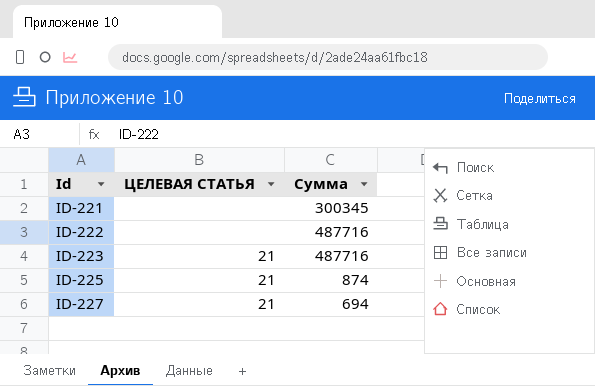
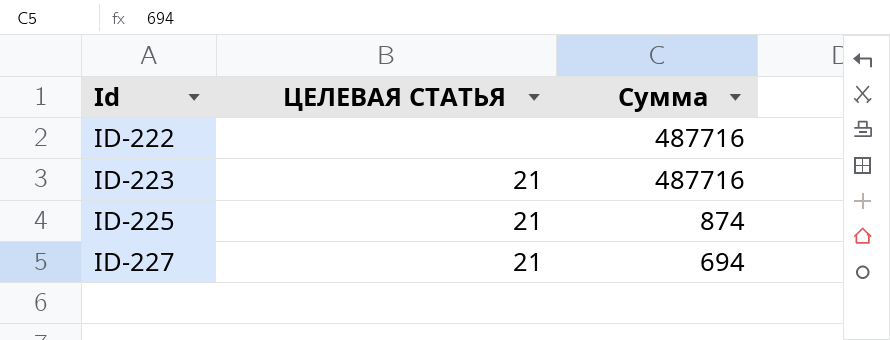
row ID-221: none | 300345 -> none

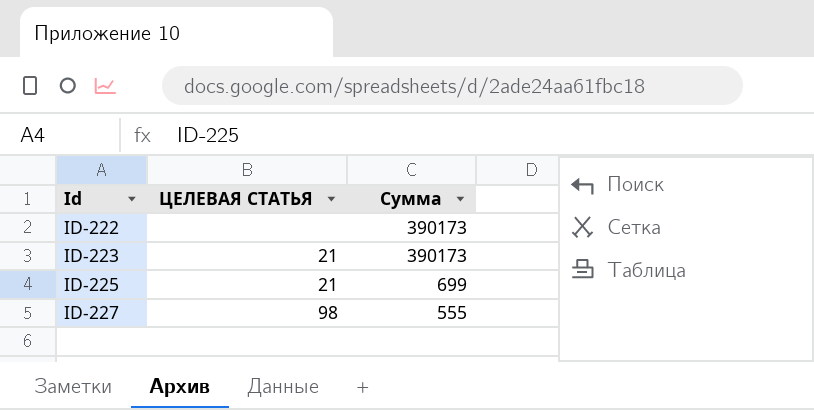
ID-222 | Сумма: 487716 -> 390173
ID-223 | Сумма: 487716 -> 390173
ID-225 | Сумма: 874 -> 699
ID-227 | ЦЕЛЕВАЯ СТАТЬЯ: 21 -> 98
ID-227 | Сумма: 694 -> 555

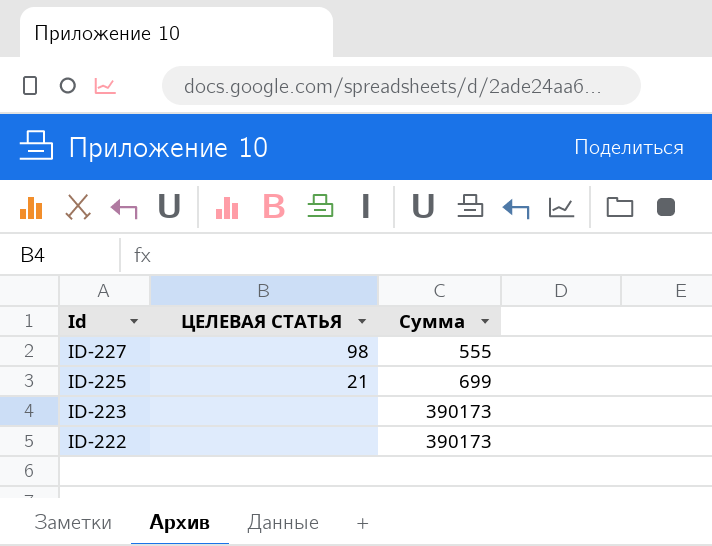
row order: Id ascending -> Id descending
ID-223 | ЦЕЛЕВАЯ СТАТЬЯ: 21 -> none

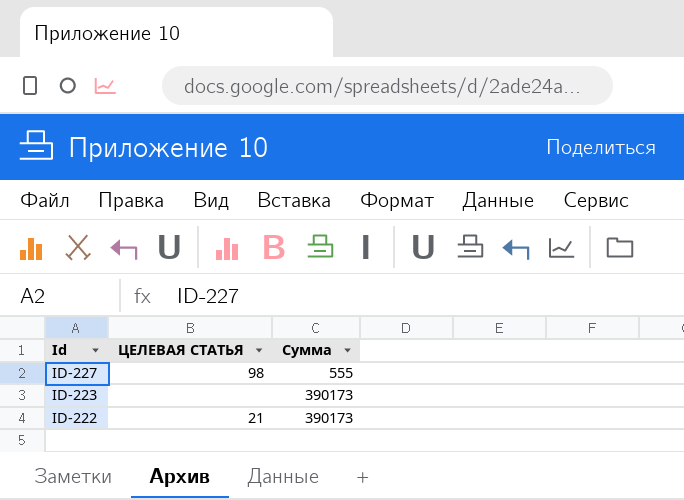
row ID-225: 21 | 699 -> none
ID-222 | ЦЕЛЕВАЯ СТАТЬЯ: none -> 21

